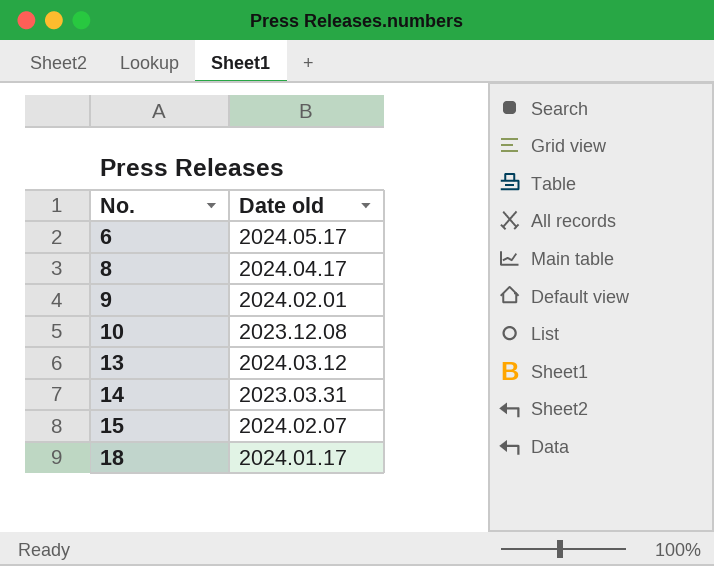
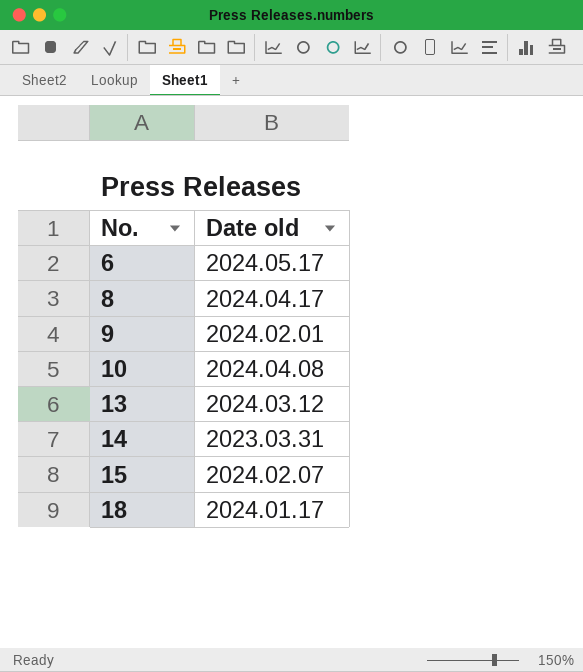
10 | Date old: 2023.12.08 -> 2024.04.08

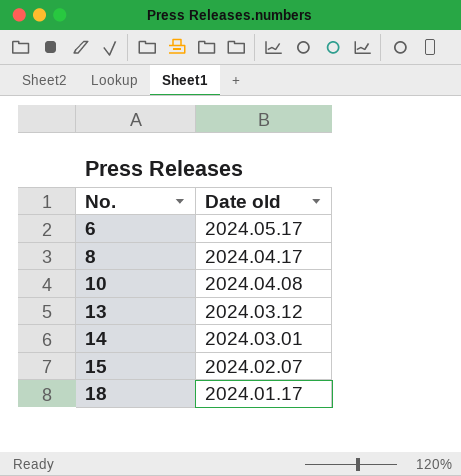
row 9: 2024.02.01 -> none
14 | Date old: 2023.03.31 -> 2024.03.01

